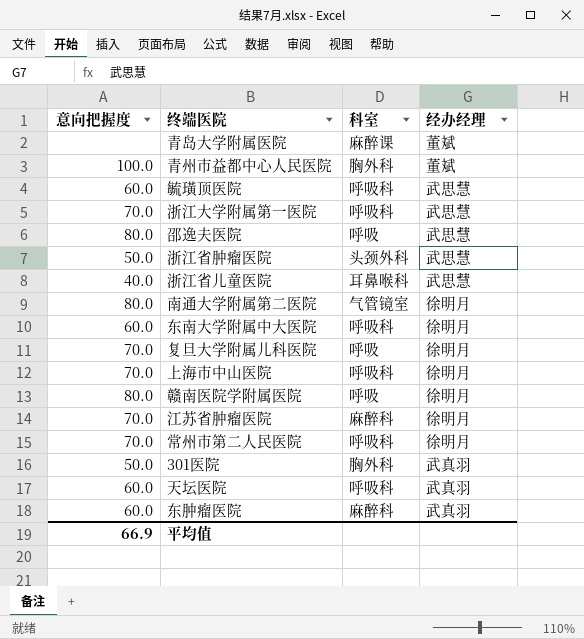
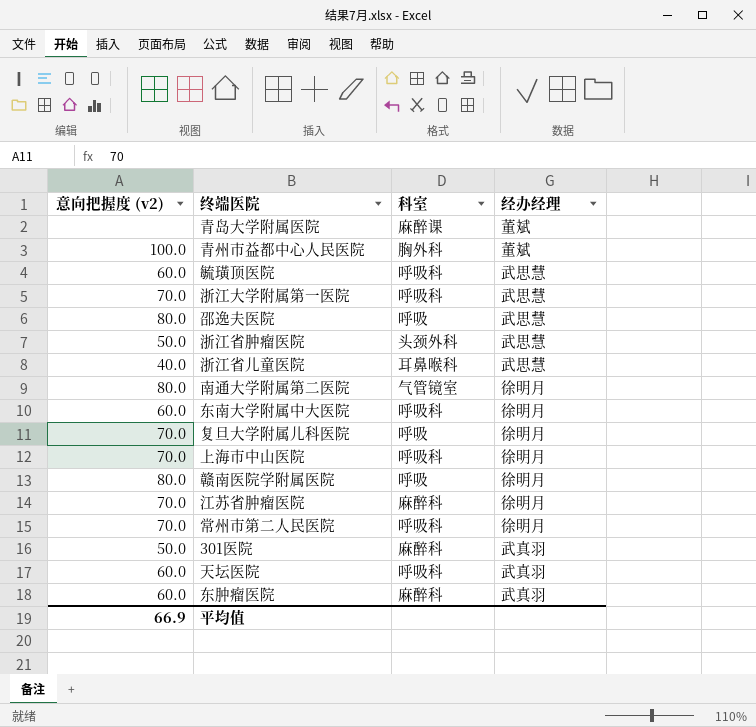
column name: 意向把握度 -> 意向把握度 (v2)
301医院 | 科室: 胸外科 -> 麻醉科

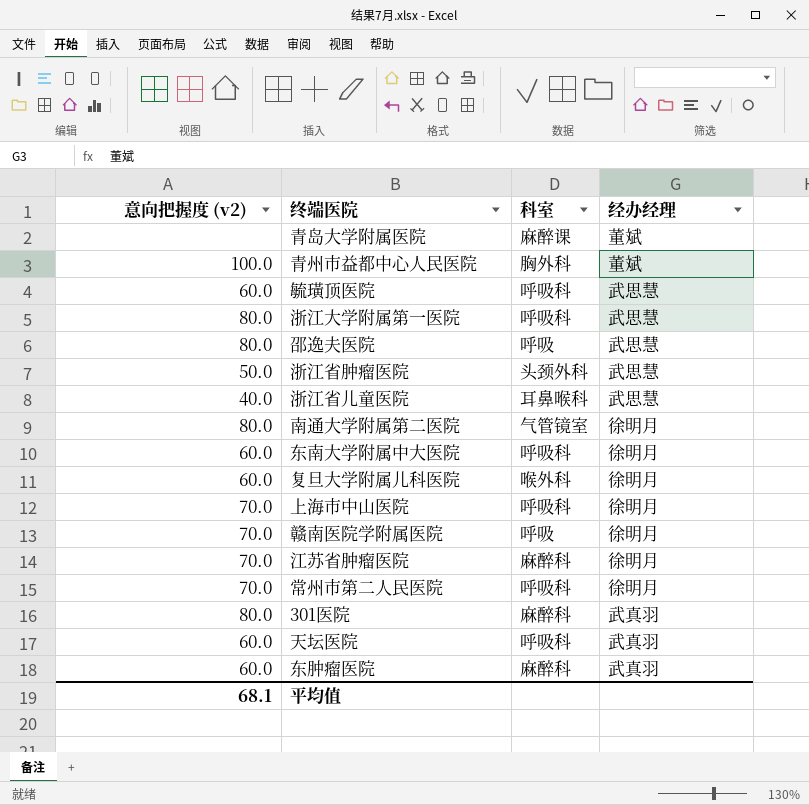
浙江大学附属第一医院 | 意向把握度 (v2): 70.0 -> 80.0
复旦大学附属儿科医院 | 意向把握度 (v2): 70.0 -> 60.0
复旦大学附属儿科医院 | 科室: 呼吸 -> 喉外科
赣南医院学附属医院 | 意向把握度 (v2): 80.0 -> 70.0
301医院 | 意向把握度 (v2): 50.0 -> 80.0
平均值 | 意向把握度 (v2): 66.9 -> 68.1

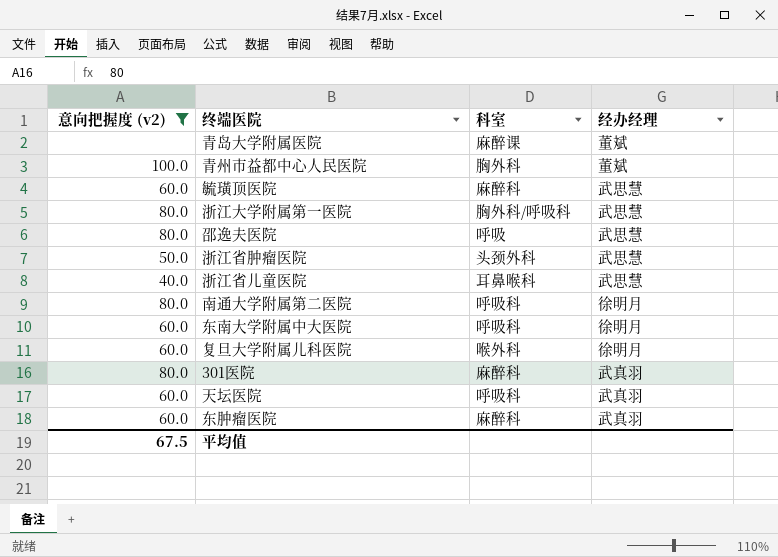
filter: none -> 意向把握度 (v2) != 70.0
毓璜顶医院 | 科室: 呼吸科 -> 麻醉科
浙江大学附属第一医院 | 科室: 呼吸科 -> 胸外科/呼吸科
南通大学附属第二医院 | 科室: 气管镜室 -> 呼吸科
平均值 | 意向把握度 (v2): 68.1 -> 67.5

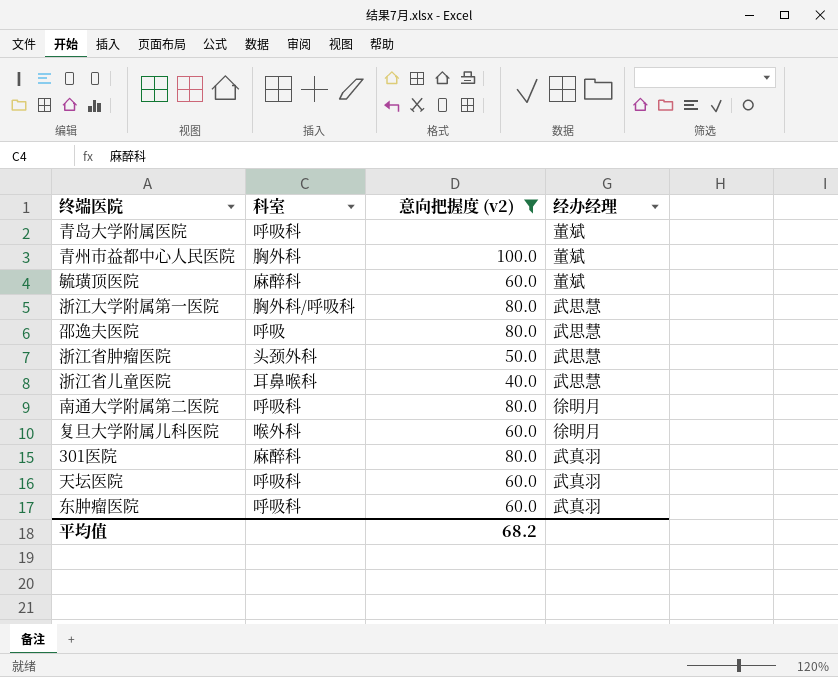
column 意向把握度 (v2) | position: 1 -> 3
row 东南大学附属中大医院: 60.0 | 呼吸科 | 徐明月 -> none
青岛大学附属医院 | 科室: 麻醉课 -> 呼吸科
毓璜顶医院 | 经办经理: 武思慧 -> 董斌
东肿瘤医院 | 科室: 麻醉科 -> 呼吸科
平均值 | 意向把握度 (v2): 67.5 -> 68.2

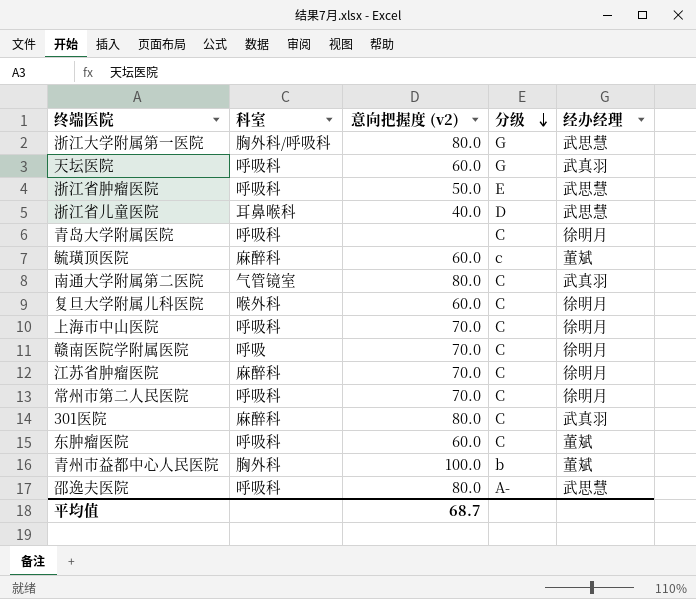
filter: 意向把握度 (v2) != 70.0 -> none
row order: none -> 分级 descending
column 分级 | position: none -> 4
浙江省肿瘤医院 | 科室: 头颈外科 -> 呼吸科
青岛大学附属医院 | 经办经理: 董斌 -> 徐明月
南通大学附属第二医院 | 科室: 呼吸科 -> 气管镜室
南通大学附属第二医院 | 经办经理: 徐明月 -> 武真羽
东肿瘤医院 | 经办经理: 武真羽 -> 董斌
邵逸夫医院 | 科室: 呼吸 -> 呼吸科
平均值 | 意向把握度 (v2): 68.2 -> 68.7

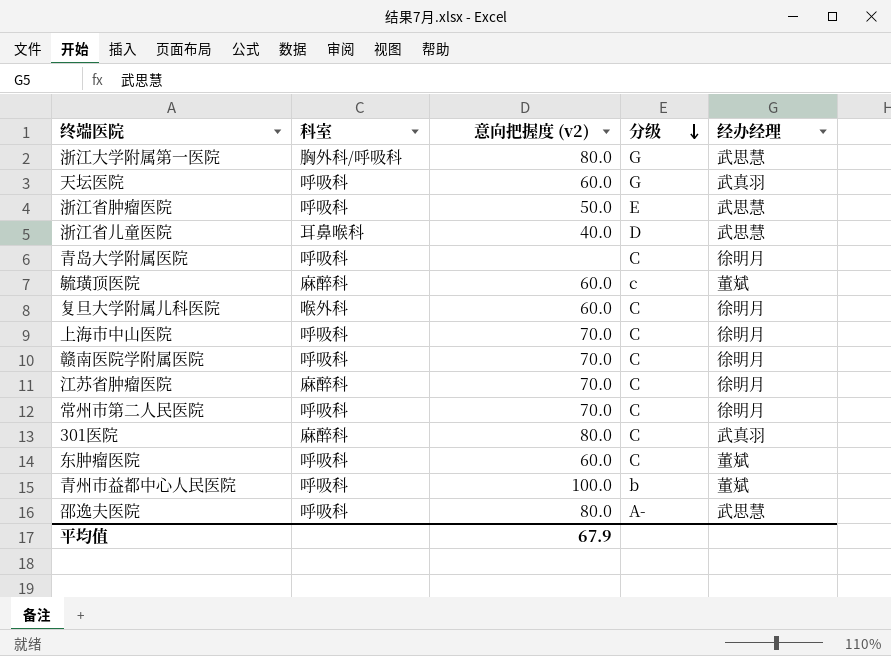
row 南通大学附属第二医院: 气管镜室 | 80.0 | C | 武真羽 -> none
赣南医院学附属医院 | 科室: 呼吸 -> 呼吸科
青州市益都中心人民医院 | 科室: 胸外科 -> 呼吸科
平均值 | 意向把握度 (v2): 68.7 -> 67.9

